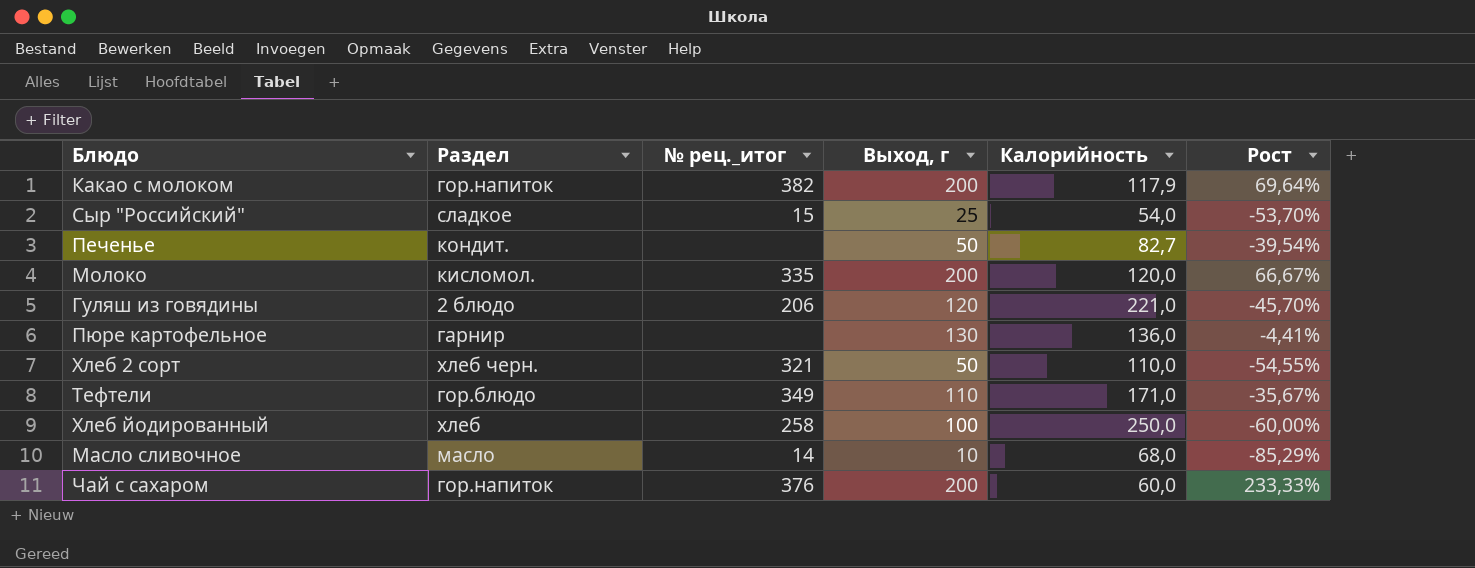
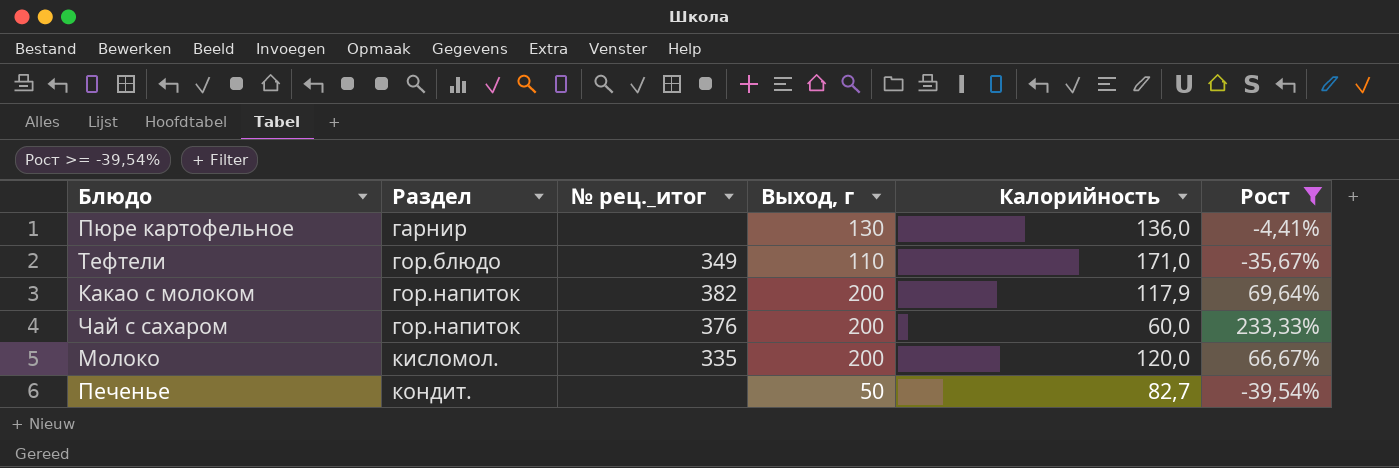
filter: none -> Рост >= -39,54%
row order: none -> Раздел ascending

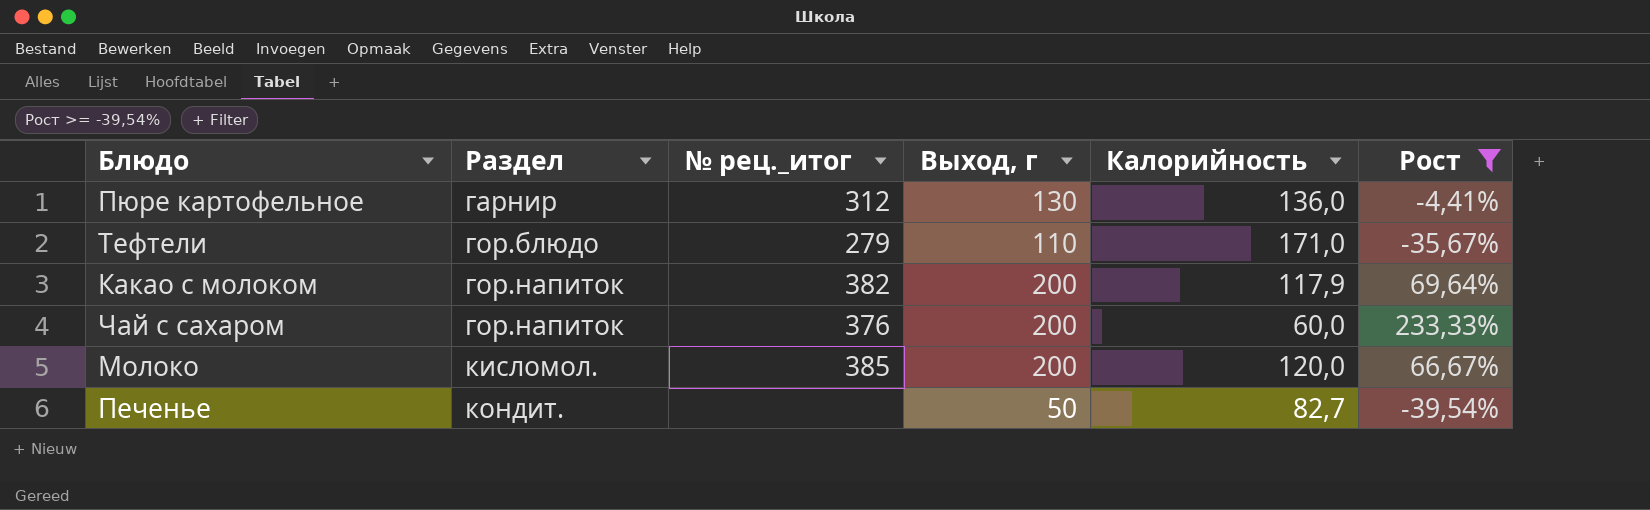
Пюре картофельное | № рец._итог: none -> 312
Тефтели | № рец._итог: 349 -> 279
Молоко | № рец._итог: 335 -> 385

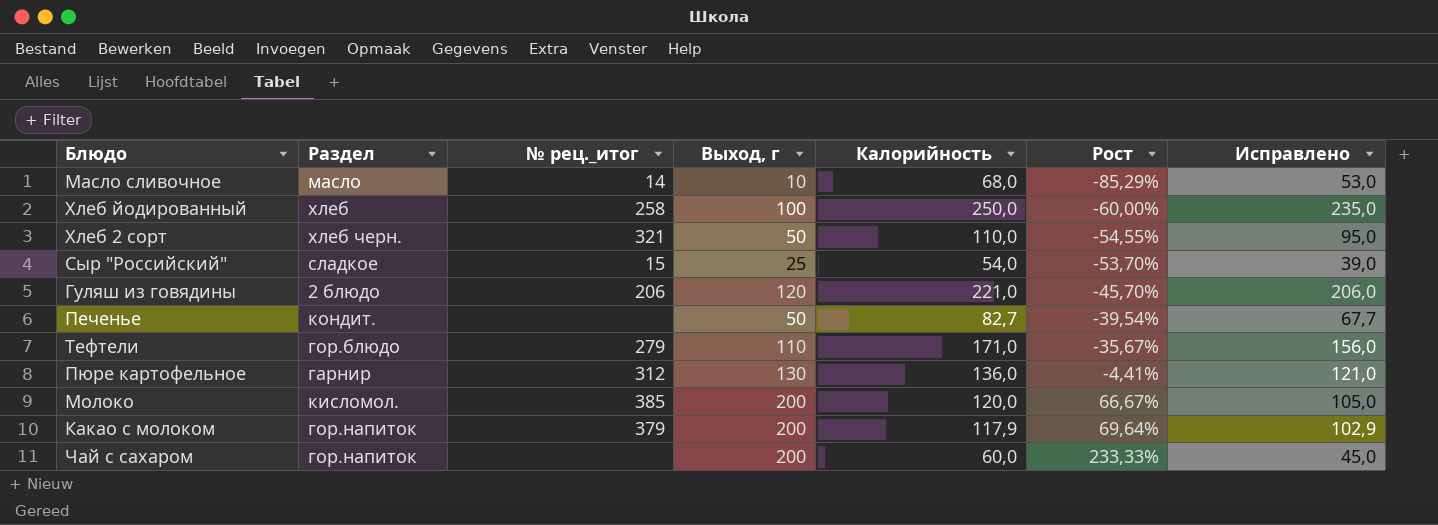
filter: Рост >= -39,54% -> none
row order: Раздел ascending -> Рост ascending
column Исправлено | formula: none -> [Калорийность] - 15
Какао с молоком | № рец._итог: 382 -> 379
Чай с сахаром | № рец._итог: 376 -> none

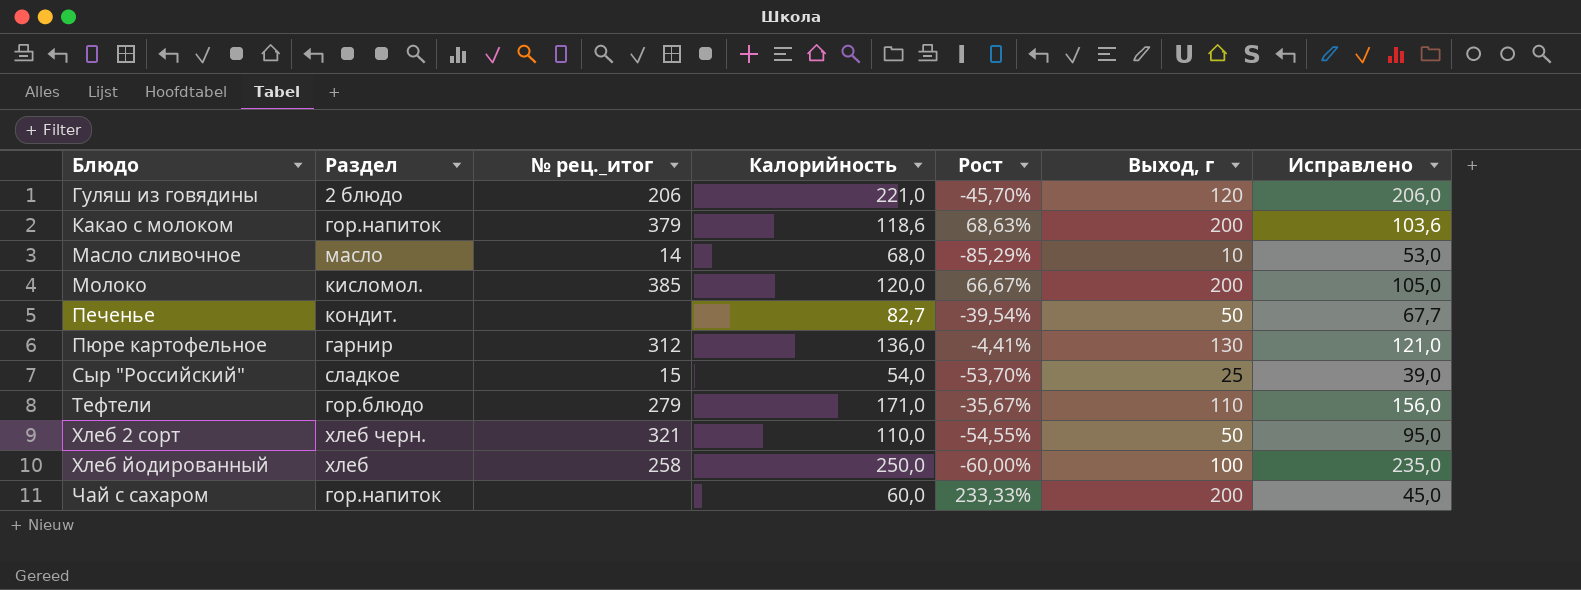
row order: Рост ascending -> Блюдо ascending
column Выход, г | position: 4 -> 6
Какао с молоком | Калорийность: 117,9 -> 118,6
Какао с молоком | Рост: 69,64% -> 68,63%
Какао с молоком | Исправлено: 102,9 -> 103,6

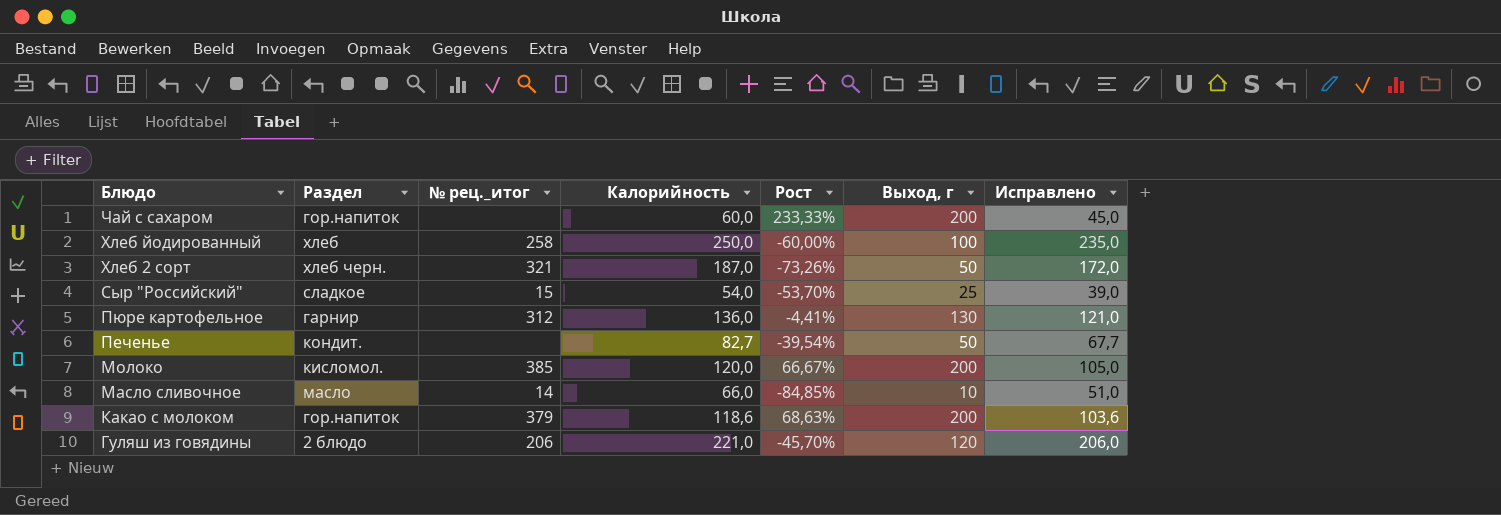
row order: Блюдо ascending -> Блюдо descending
row Тефтели: гор.блюдо | 279 | 171,0 | -35,67% | 110 | 156,0 -> none
Хлеб 2 сорт | Калорийность: 110,0 -> 187,0
Хлеб 2 сорт | Рост: -54,55% -> -73,26%
Хлеб 2 сорт | Исправлено: 95,0 -> 172,0
Масло сливочное | Калорийность: 68,0 -> 66,0
Масло сливочное | Рост: -85,29% -> -84,85%
Масло сливочное | Исправлено: 53,0 -> 51,0

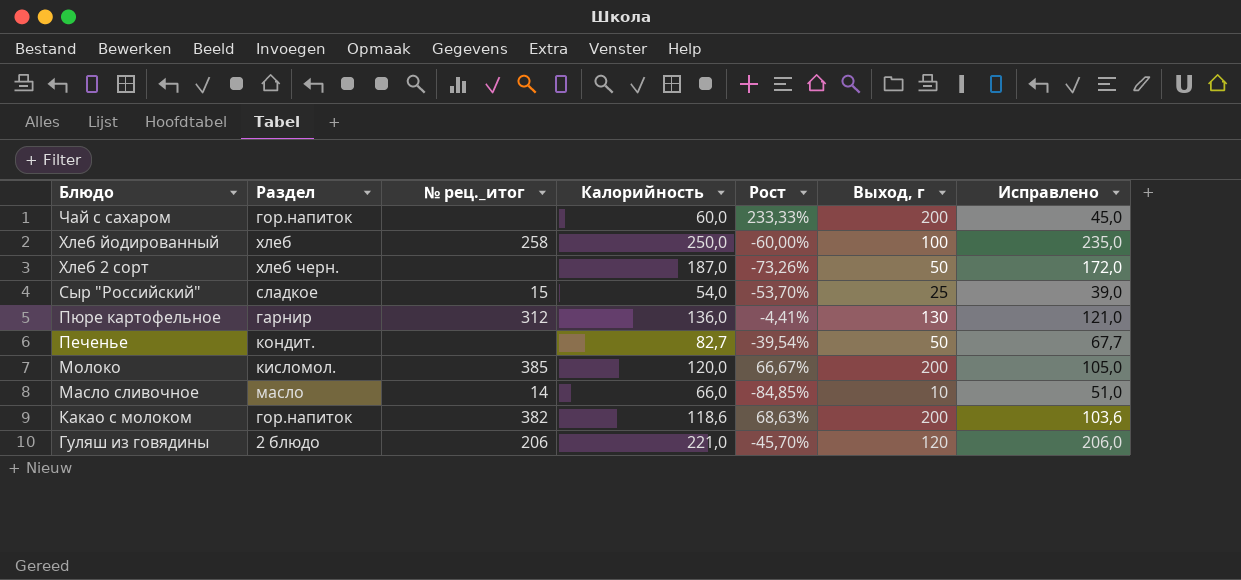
Хлеб 2 сорт | № рец._итог: 321 -> none
Какао с молоком | № рец._итог: 379 -> 382

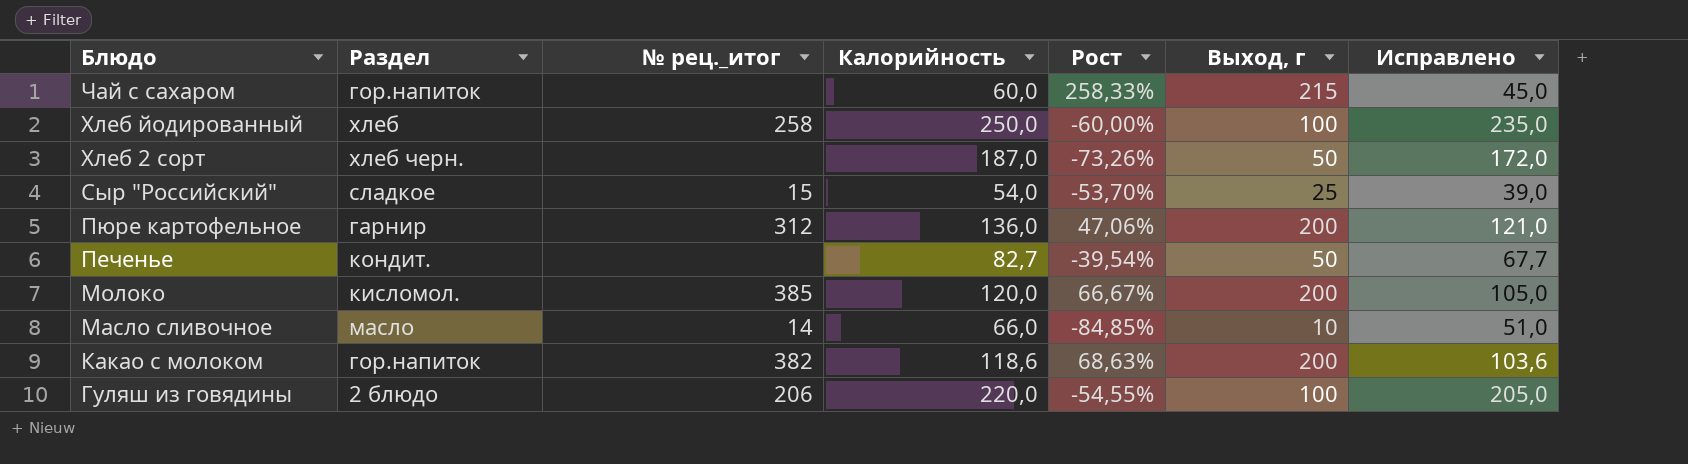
Чай с сахаром | Рост: 233,33% -> 258,33%
Чай с сахаром | Выход, г: 200 -> 215
Пюре картофельное | Рост: -4,41% -> 47,06%
Пюре картофельное | Выход, г: 130 -> 200
Гуляш из говядины | Калорийность: 221,0 -> 220,0
Гуляш из говядины | Рост: -45,70% -> -54,55%
Гуляш из говядины | Выход, г: 120 -> 100
Гуляш из говядины | Исправлено: 206,0 -> 205,0

